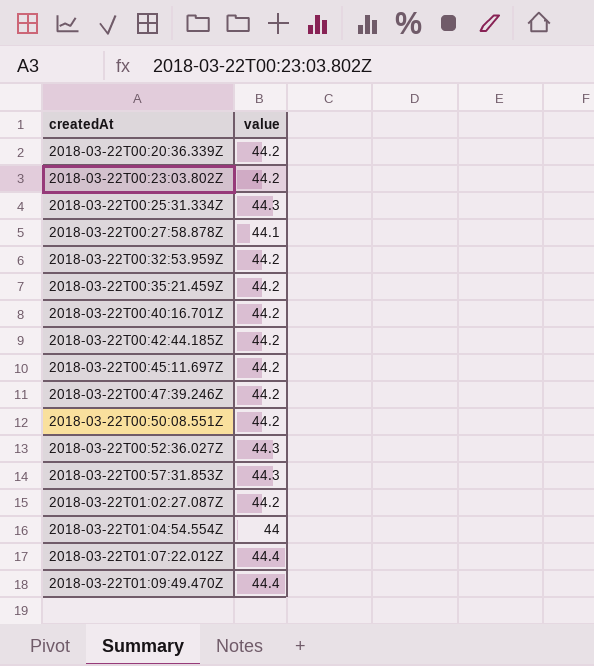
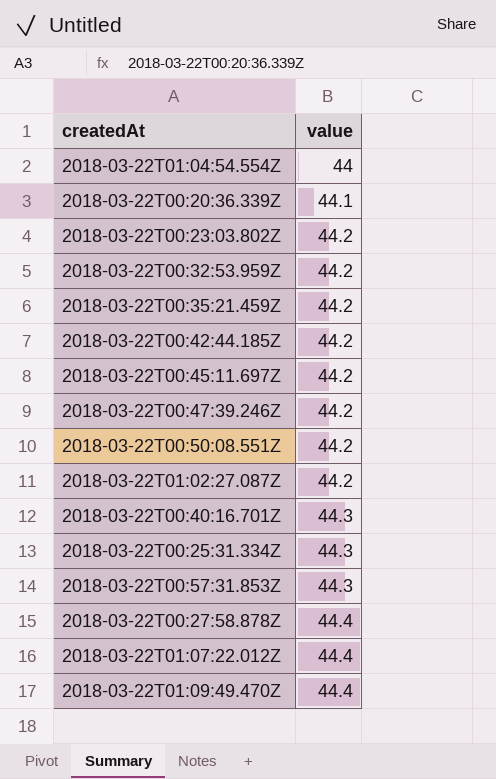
row order: createdAt ascending -> value ascending
row 2018-03-22T00:52:36.027Z: 44.3 -> none
2018-03-22T00:20:36.339Z | value: 44.2 -> 44.1
2018-03-22T00:40:16.701Z | value: 44.2 -> 44.3
2018-03-22T00:27:58.878Z | value: 44.1 -> 44.4

